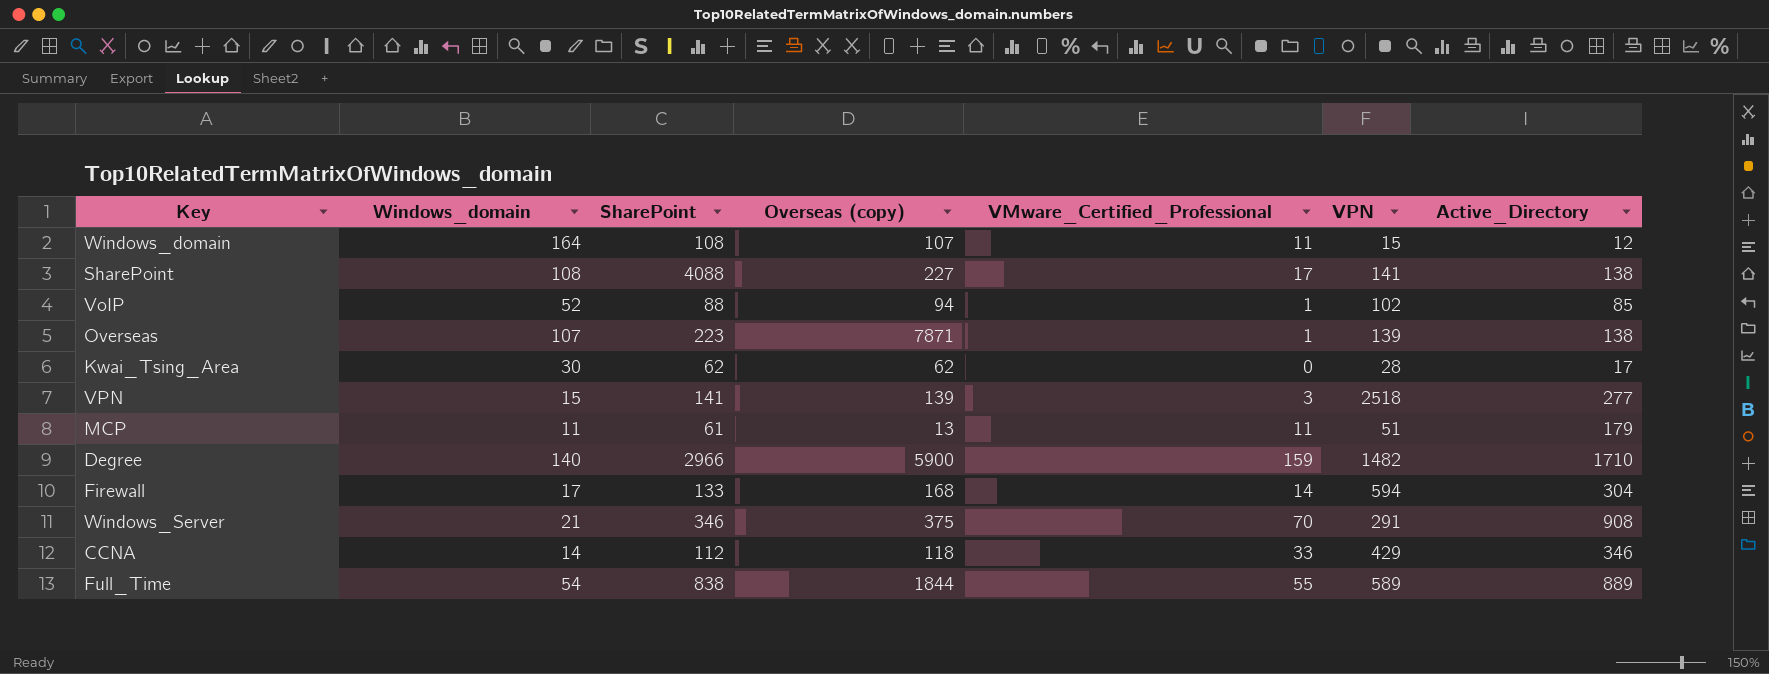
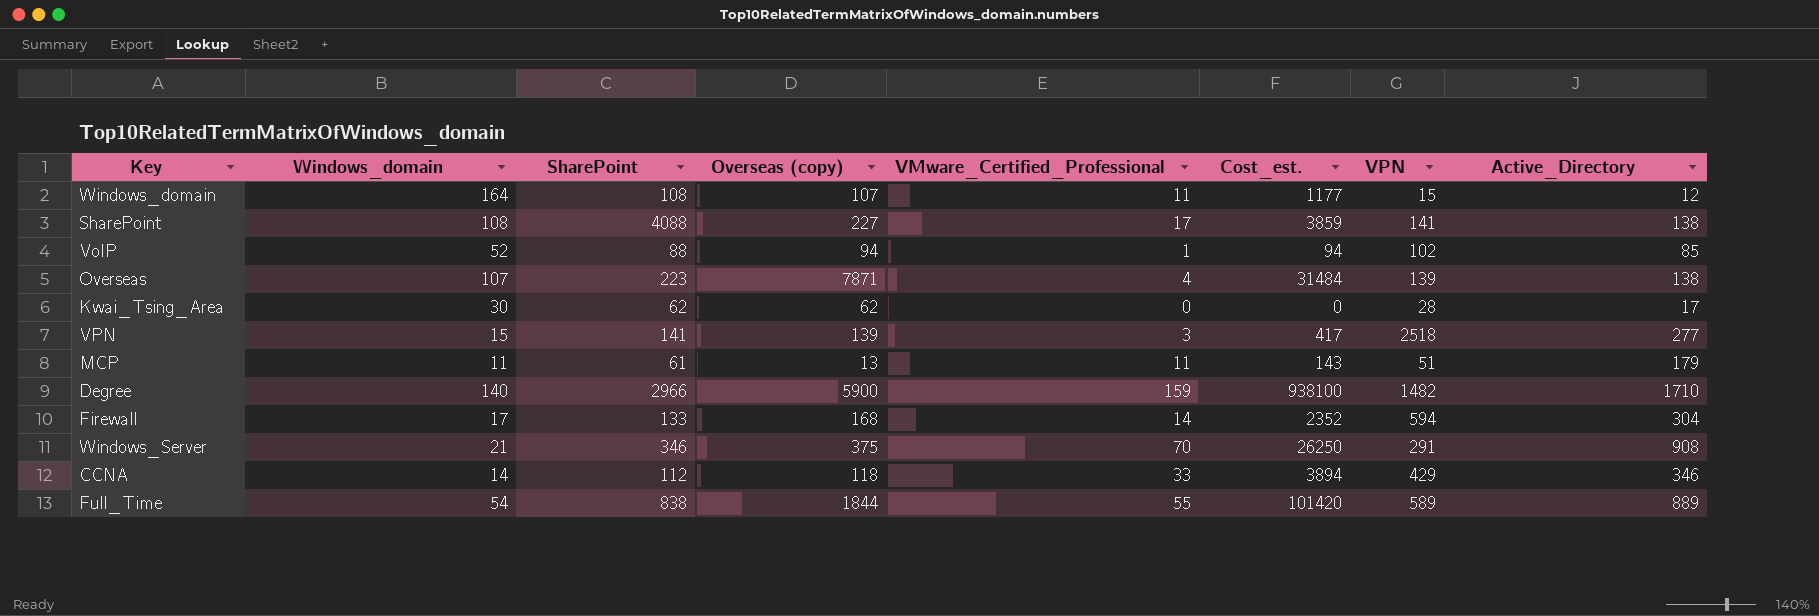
column Cost_est. | formula: none -> [Overseas (copy)] * [VMware_Certified_Professional]
Overseas | VMware_Certified_Professional: 1 -> 4

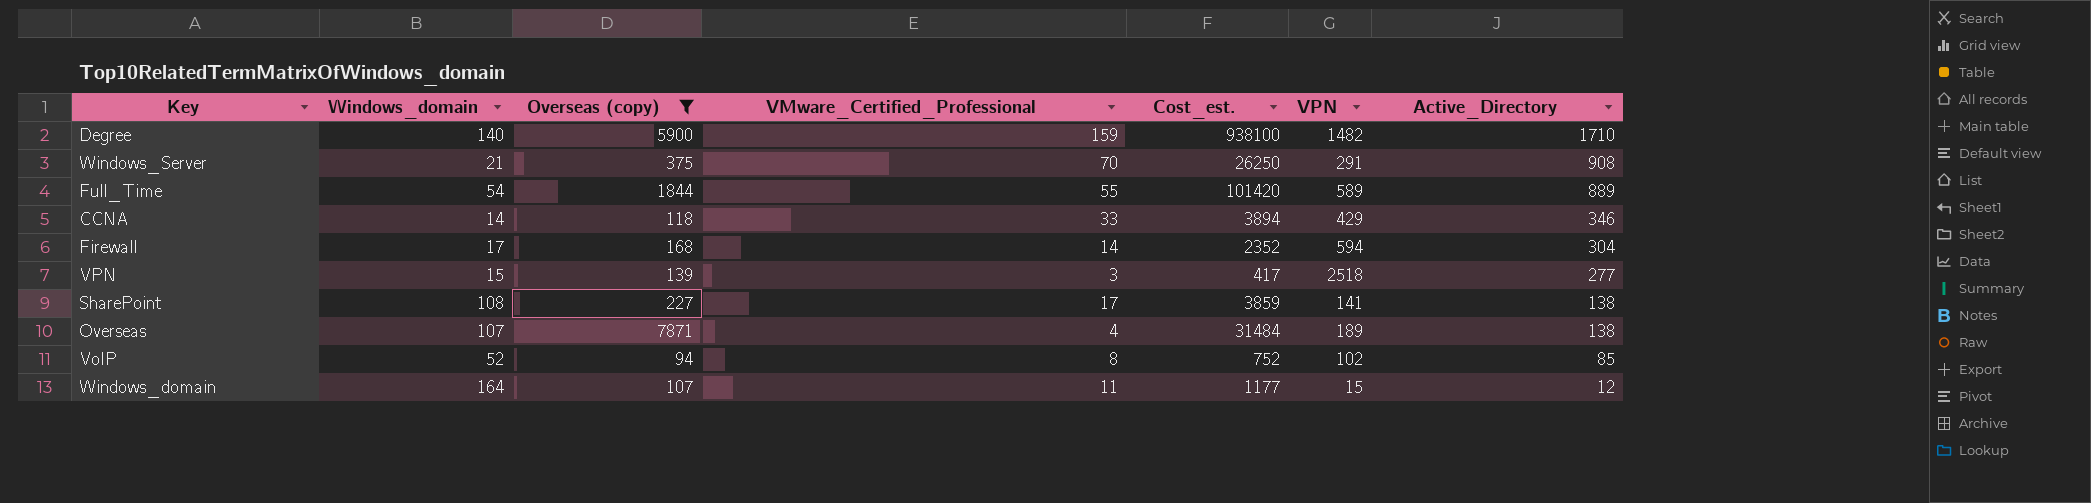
filter: none -> Overseas (copy) >= 94
row order: none -> Active_Directory descending
column SharePoint | position: 3 -> none
Overseas | VPN: 139 -> 189
VoIP | VMware_Certified_Professional: 1 -> 8
VoIP | Cost_est.: 94 -> 752

